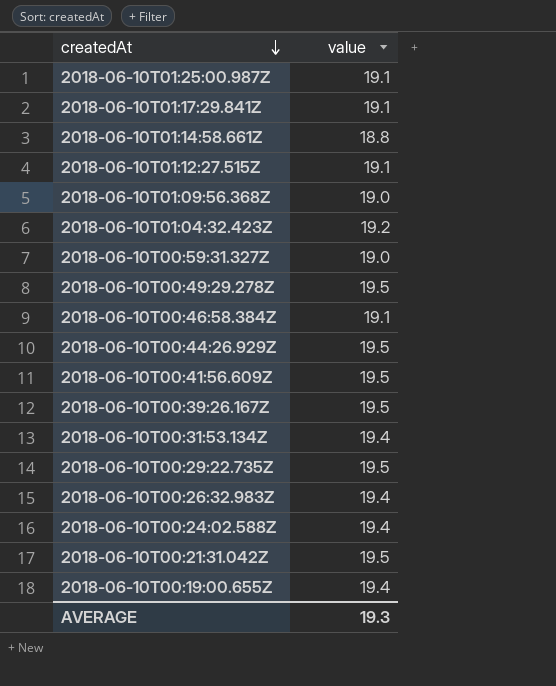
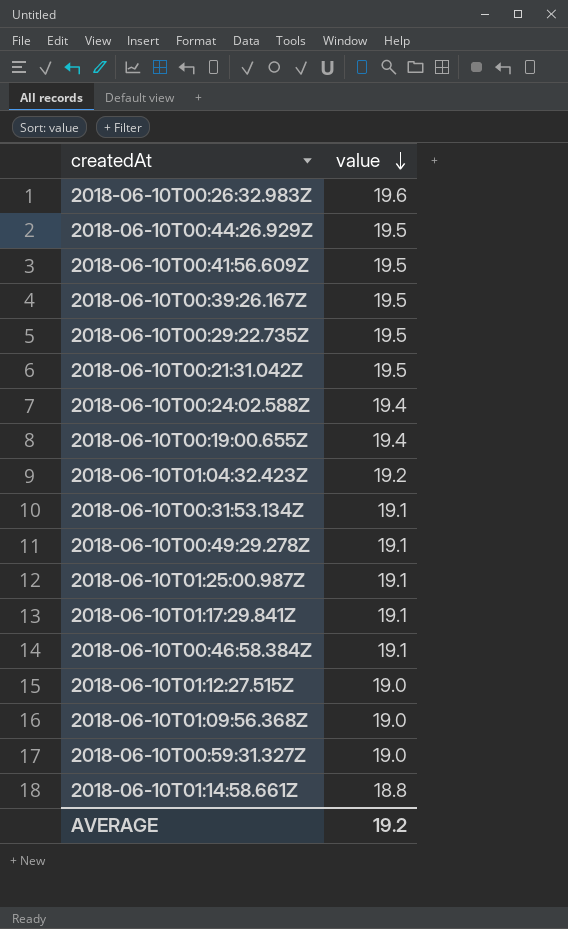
row order: createdAt descending -> value descending
2018-06-10T00:26:32.983Z | value: 19.4 -> 19.6
2018-06-10T00:31:53.134Z | value: 19.4 -> 19.1
2018-06-10T00:49:29.278Z | value: 19.5 -> 19.1
2018-06-10T01:12:27.515Z | value: 19.1 -> 19.0
AVERAGE | value: 19.3 -> 19.2

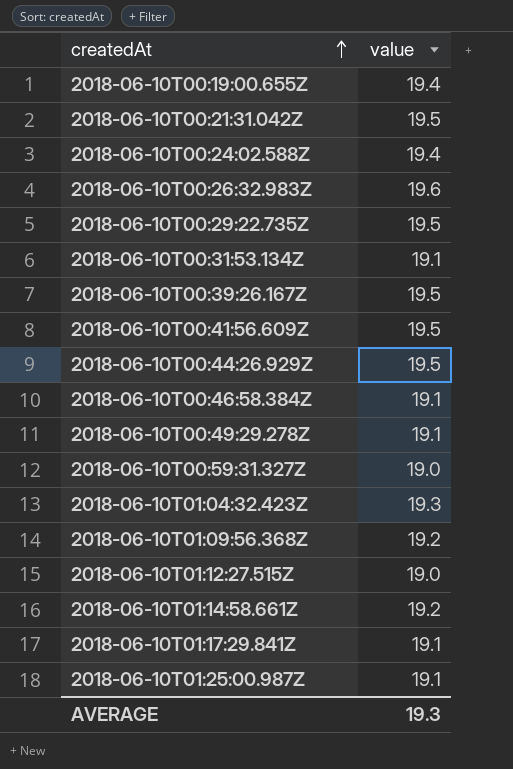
row order: value descending -> createdAt ascending
2018-06-10T01:04:32.423Z | value: 19.2 -> 19.3
2018-06-10T01:09:56.368Z | value: 19.0 -> 19.2
2018-06-10T01:14:58.661Z | value: 18.8 -> 19.2
AVERAGE | value: 19.2 -> 19.3

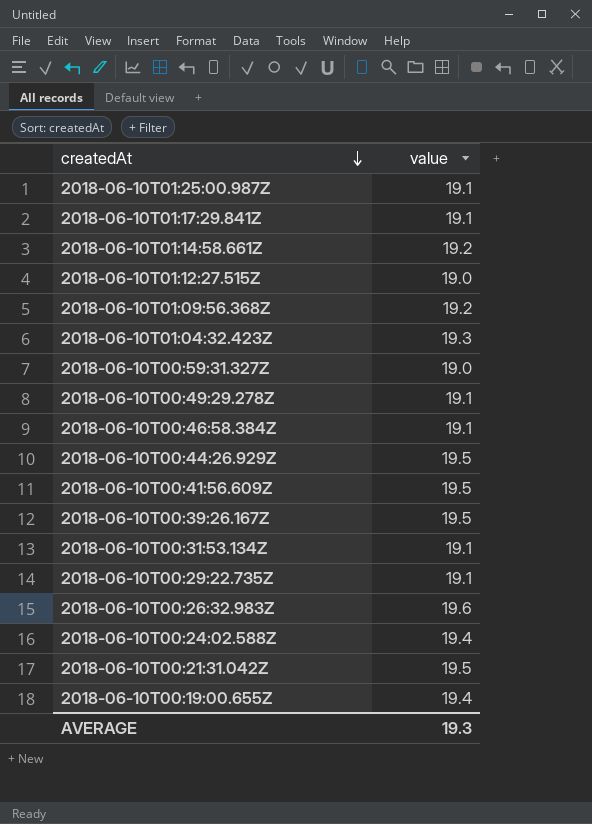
row order: createdAt ascending -> createdAt descending
2018-06-10T00:29:22.735Z | value: 19.5 -> 19.1

